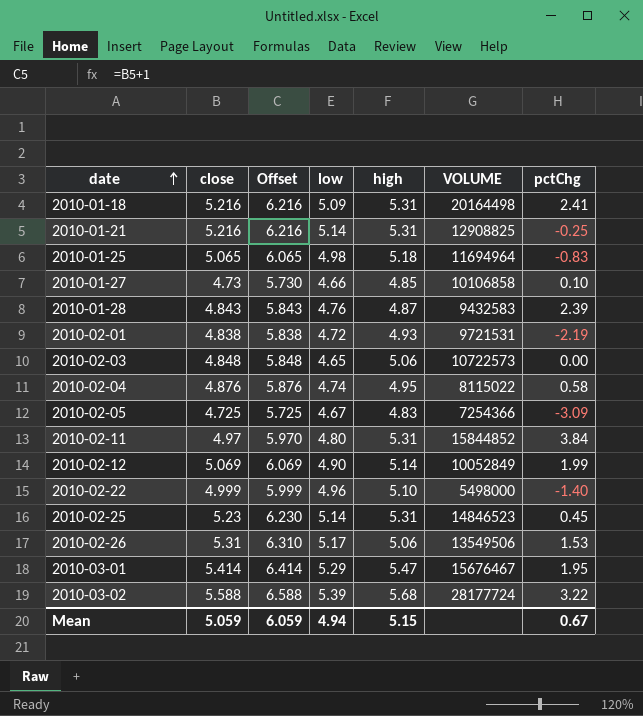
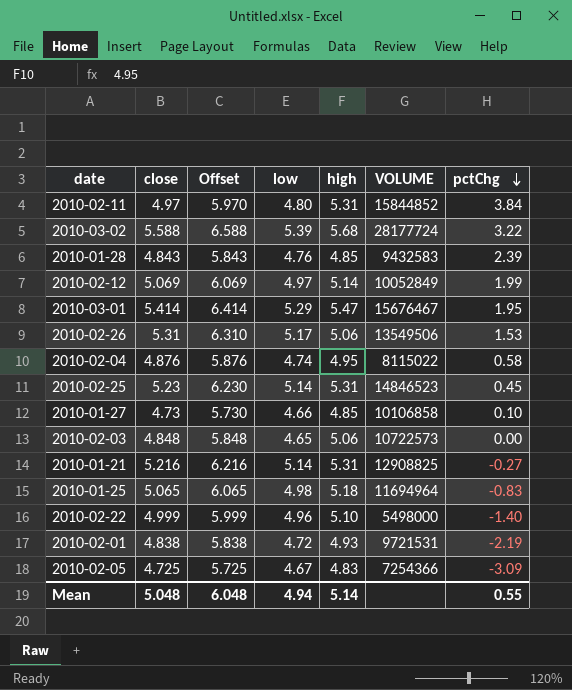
row order: date ascending -> pctChg descending
row 2010-01-18: 5.216 | 6.216 | 5.09 | 5.31 | 20164498 | 2.41 -> none
2010-01-28 | high: 4.87 -> 4.85
2010-02-12 | low: 4.90 -> 4.97
2010-01-21 | pctChg: -0.25 -> -0.27
Mean | close: 5.059 -> 5.048
Mean | Offset: 6.059 -> 6.048
Mean | high: 5.15 -> 5.14
Mean | pctChg: 0.67 -> 0.55

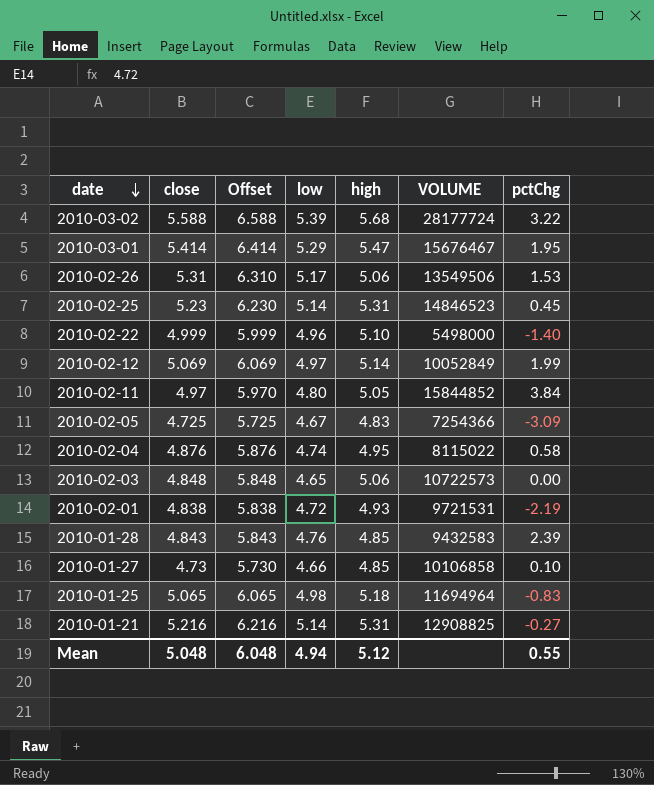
row order: pctChg descending -> date descending
2010-02-11 | high: 5.31 -> 5.05
Mean | high: 5.14 -> 5.12

